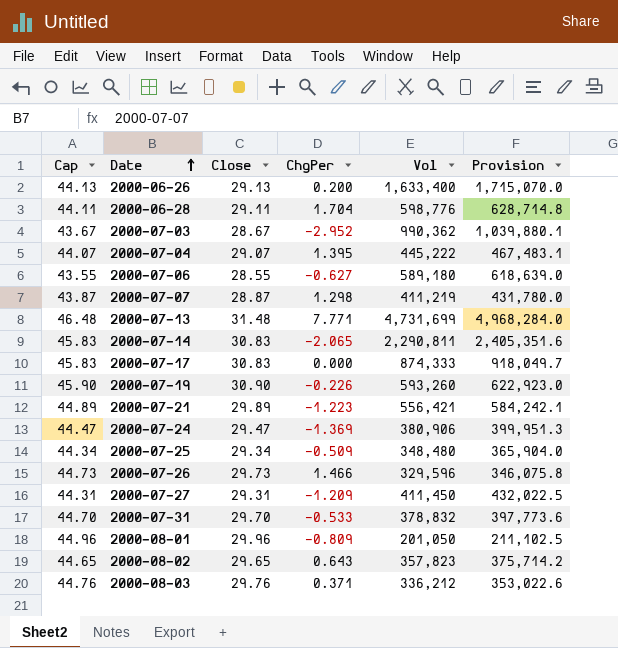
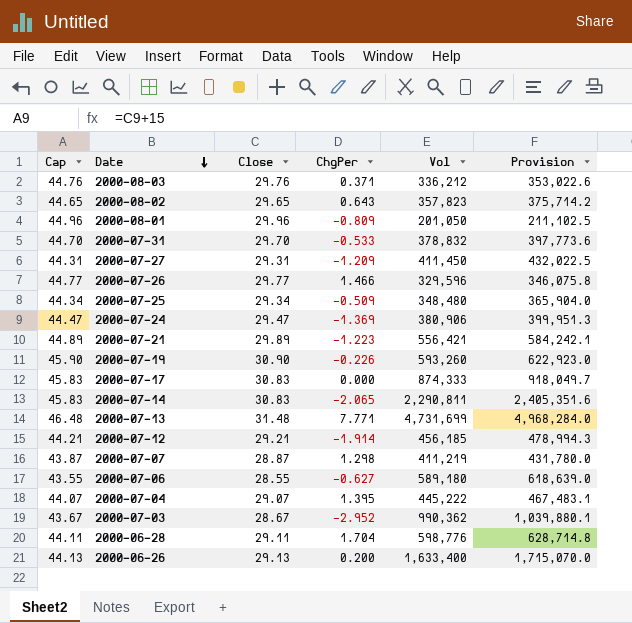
row order: Date ascending -> Date descending
2000-07-26 | Cap: 44.73 -> 44.77
2000-07-26 | Close: 29.73 -> 29.77
row 2000-07-12: none -> 44.21 | 29.21 | -1.914 | 456,185 | 478,994.3

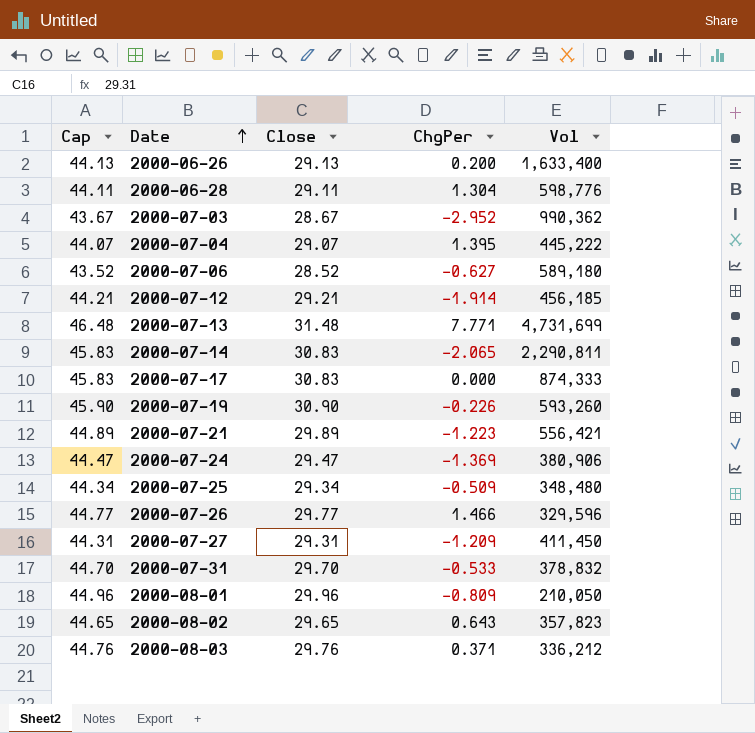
row order: Date descending -> Date ascending
column Provision | formula: [Vol] * 1.05 -> none
row 2000-07-07: 43.87 | 28.87 | 1.298 | 411,219 | 431,780.0 -> none
2000-06-28 | ChgPer: 1.704 -> 1.304
2000-07-06 | Cap: 43.55 -> 43.52
2000-07-06 | Close: 28.55 -> 28.52
2000-08-01 | Vol: 201,050 -> 210,050

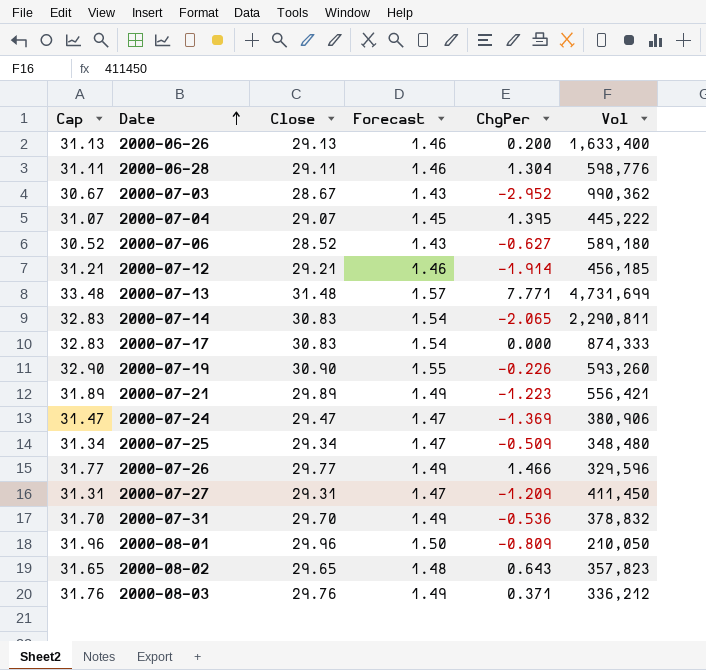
column Cap | formula: [Close] + 15 -> [Close] + 2
column Forecast | formula: none -> [Close] * 0.05
2000-07-31 | ChgPer: -0.533 -> -0.536

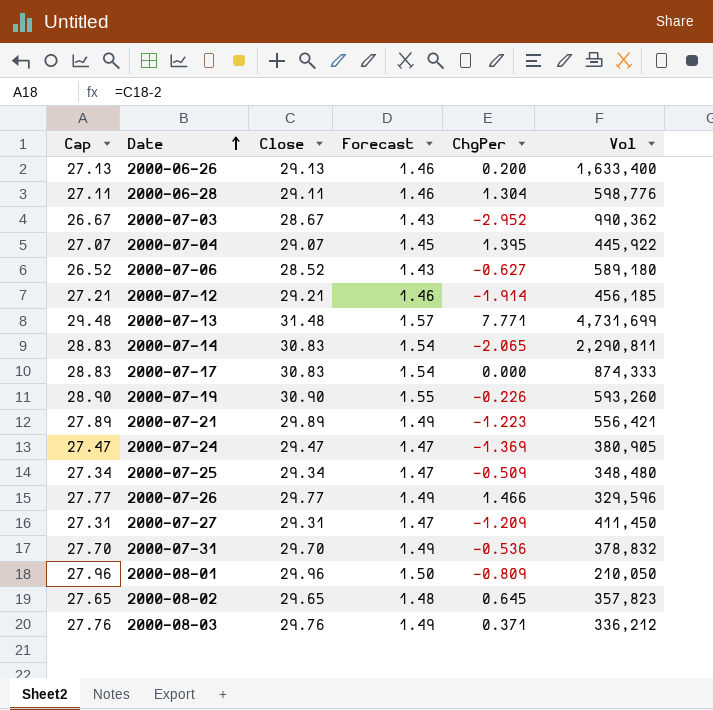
column Cap | formula: [Close] + 2 -> [Close] - 2
2000-07-04 | Vol: 445,222 -> 445,922
2000-07-24 | Vol: 380,906 -> 380,905
2000-08-02 | ChgPer: 0.643 -> 0.645

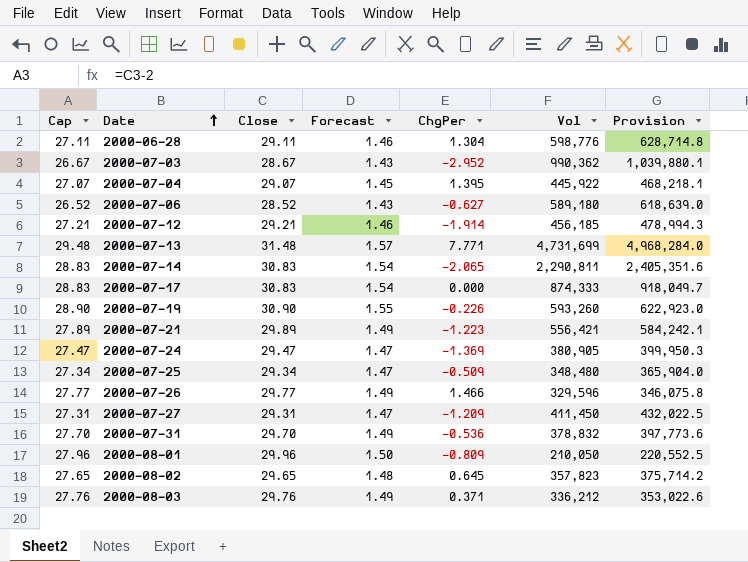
column Provision | formula: none -> [Vol] * 1.05
row 2000-06-26: 27.13 | 29.13 | 1.46 | 0.200 | 1,633,400 -> none

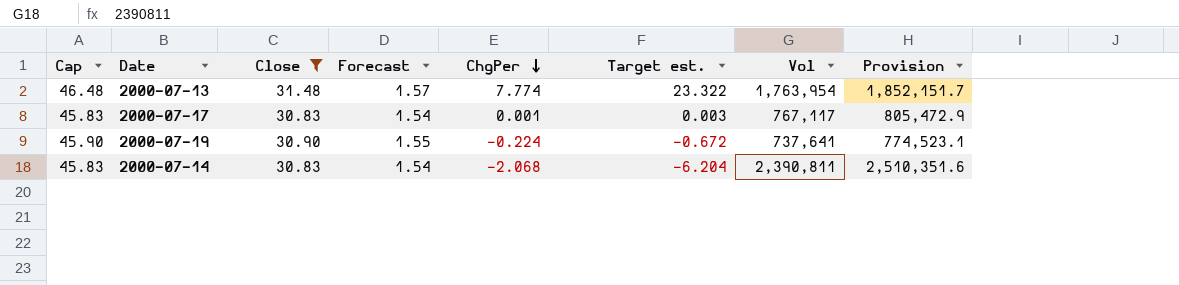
filter: none -> Close >= 30.83
row order: Date ascending -> ChgPer descending
column Cap | formula: [Close] - 2 -> [Close] + 15
column Target est. | formula: none -> [ChgPer] * 3
2000-07-13 | ChgPer: 7.771 -> 7.774
2000-07-13 | Vol: 4,731,699 -> 1,763,954
2000-07-13 | Provision: 4,968,284.0 -> 1,852,151.7
2000-07-17 | ChgPer: 0.000 -> 0.001
2000-07-17 | Vol: 874,333 -> 767,117
2000-07-17 | Provision: 918,049.7 -> 805,472.9
2000-07-19 | ChgPer: -0.226 -> -0.224
2000-07-19 | Vol: 593,260 -> 737,641
2000-07-19 | Provision: 622,923.0 -> 774,523.1
2000-07-14 | ChgPer: -2.065 -> -2.068
2000-07-14 | Vol: 2,290,811 -> 2,390,811
2000-07-14 | Provision: 2,405,351.6 -> 2,510,351.6

